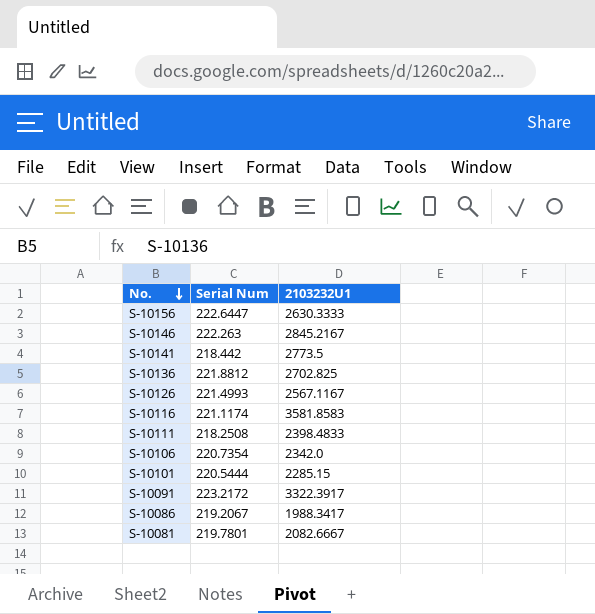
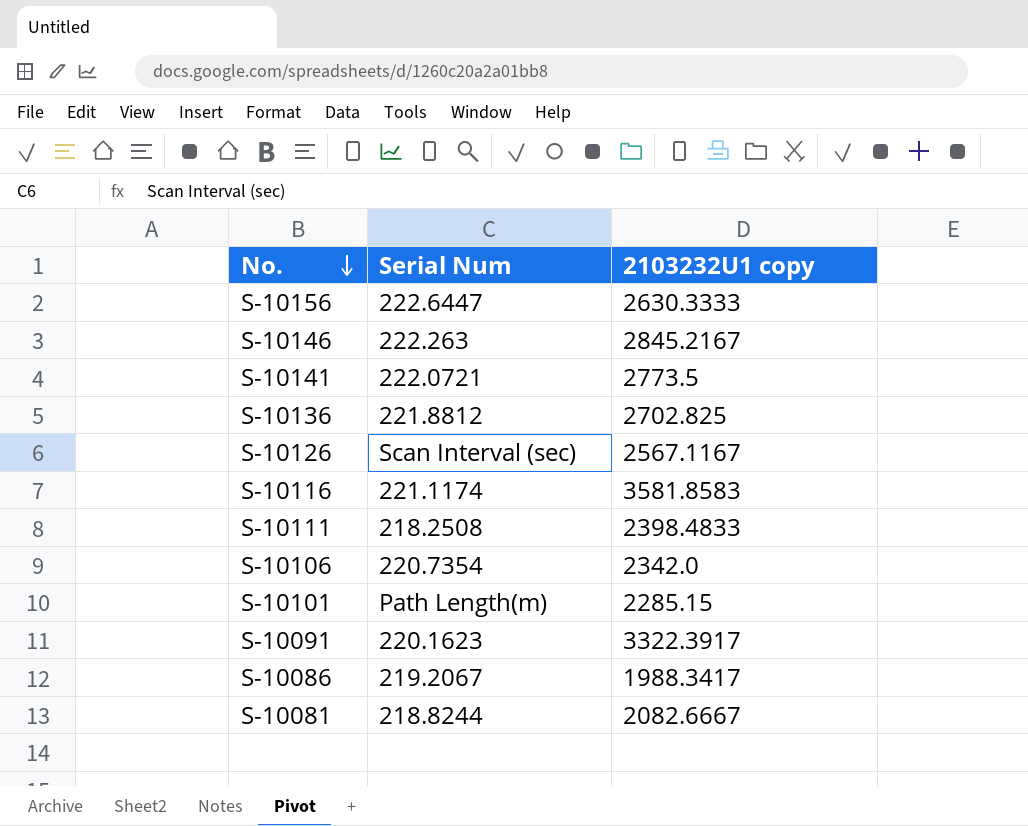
column name: 2103232U1 -> 2103232U1 copy
S-10141 | Serial Num: 218.442 -> 222.0721
S-10126 | Serial Num: 221.4993 -> Scan Interval (sec)
S-10101 | Serial Num: 220.5444 -> Path Length(m)
S-10091 | Serial Num: 223.2172 -> 220.1623
S-10081 | Serial Num: 219.7801 -> 218.8244

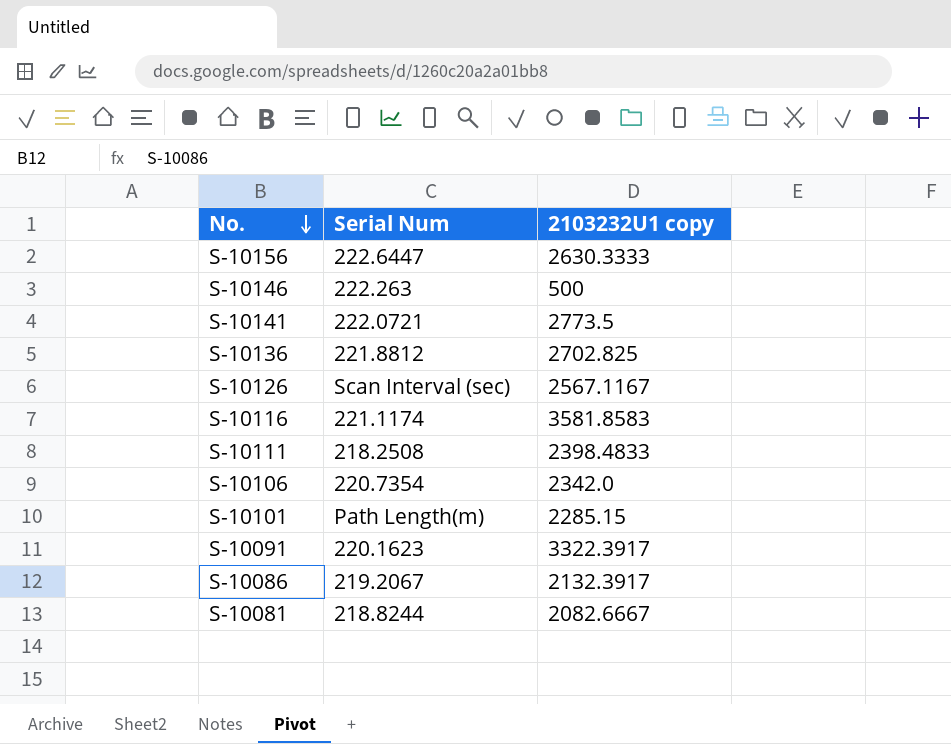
S-10146 | 2103232U1 copy: 2845.2167 -> 500
S-10086 | 2103232U1 copy: 1988.3417 -> 2132.3917

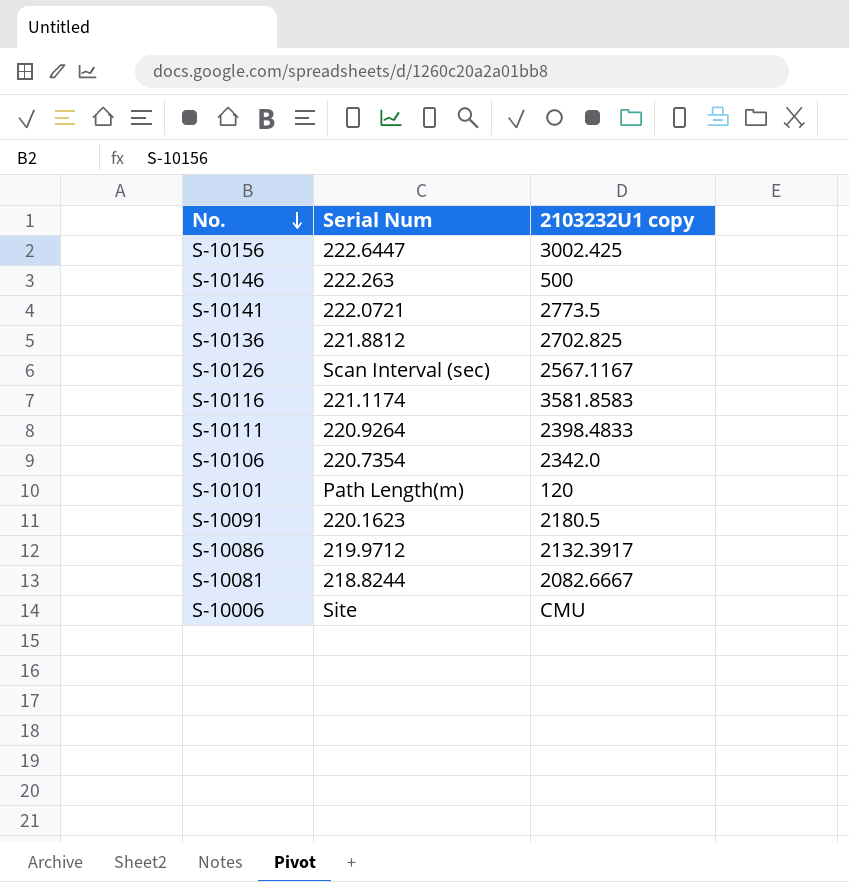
S-10156 | 2103232U1 copy: 2630.3333 -> 3002.425
S-10111 | Serial Num: 218.2508 -> 220.9264
S-10101 | 2103232U1 copy: 2285.15 -> 120
S-10091 | 2103232U1 copy: 3322.3917 -> 2180.5
S-10086 | Serial Num: 219.2067 -> 219.9712
row S-10006: none -> Site | CMU

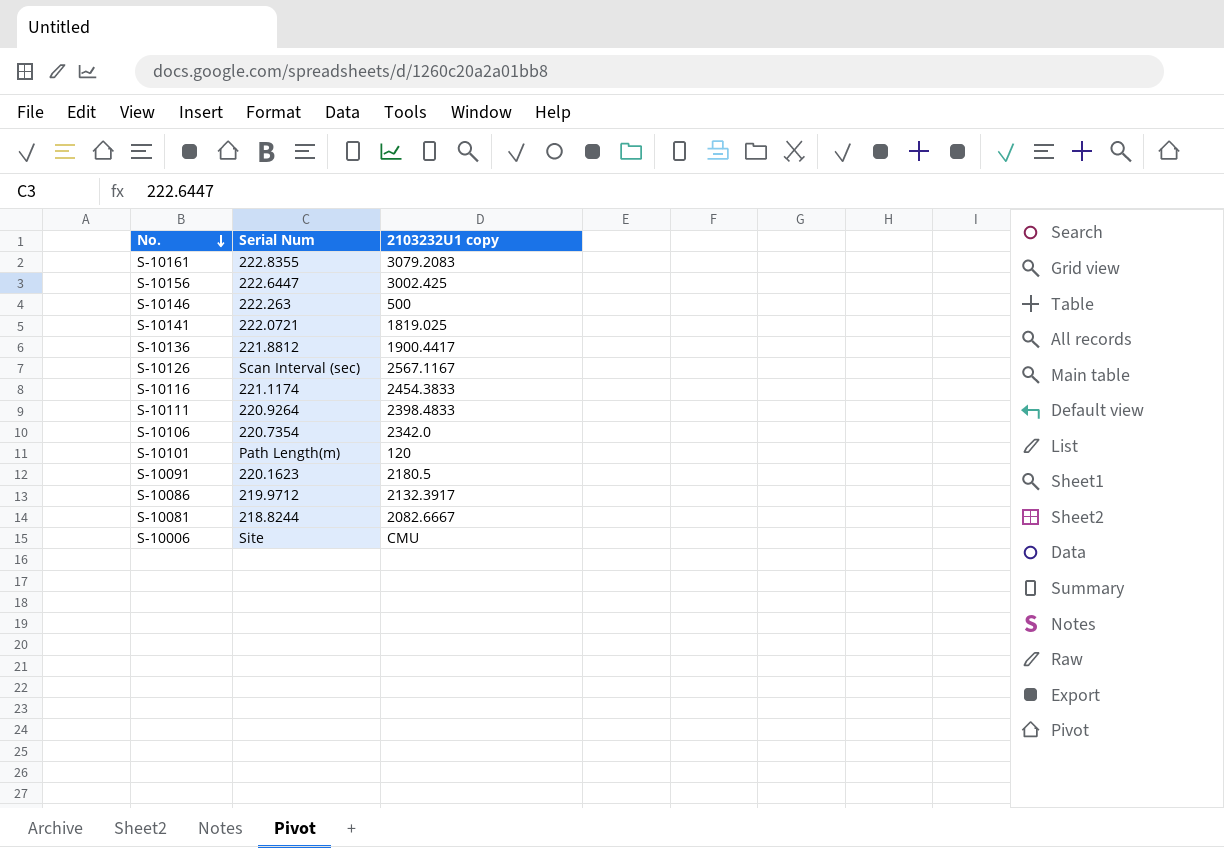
row S-10161: none -> 222.8355 | 3079.2083
S-10141 | 2103232U1 copy: 2773.5 -> 1819.025
S-10136 | 2103232U1 copy: 2702.825 -> 1900.4417
S-10116 | 2103232U1 copy: 3581.8583 -> 2454.3833

